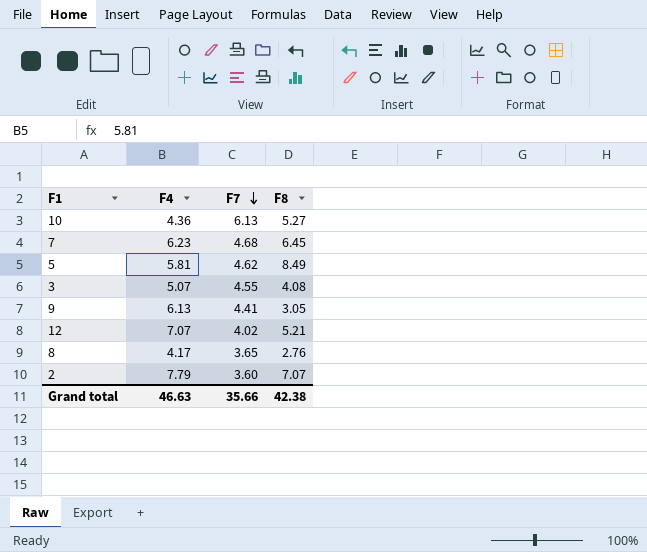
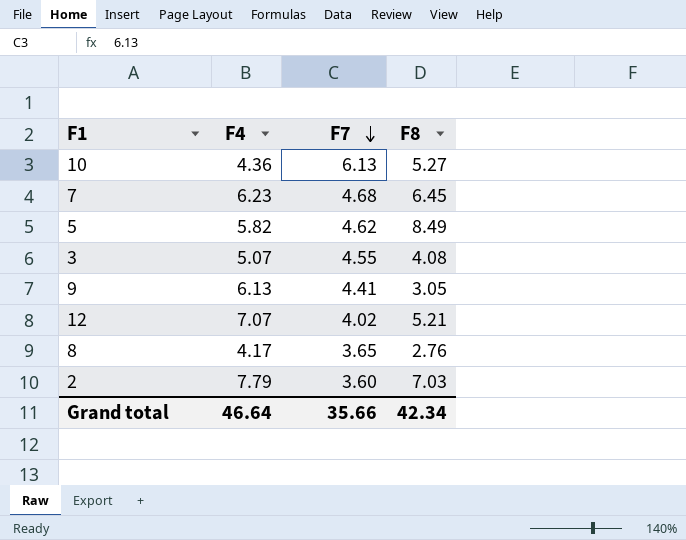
5 | F4: 5.81 -> 5.82
2 | F8: 7.07 -> 7.03
Grand total | F4: 46.63 -> 46.64
Grand total | F8: 42.38 -> 42.34

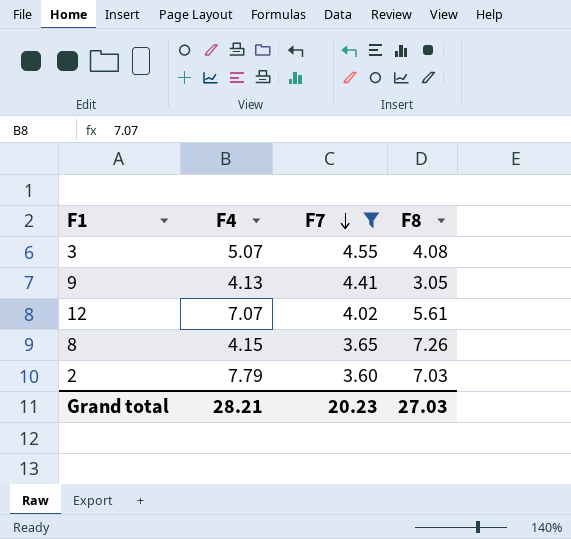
filter: none -> F7 <= 4.55
9 | F4: 6.13 -> 4.13
12 | F8: 5.21 -> 5.61
8 | F4: 4.17 -> 4.15
8 | F8: 2.76 -> 7.26
Grand total | F4: 46.64 -> 28.21
Grand total | F7: 35.66 -> 20.23
Grand total | F8: 42.34 -> 27.03

